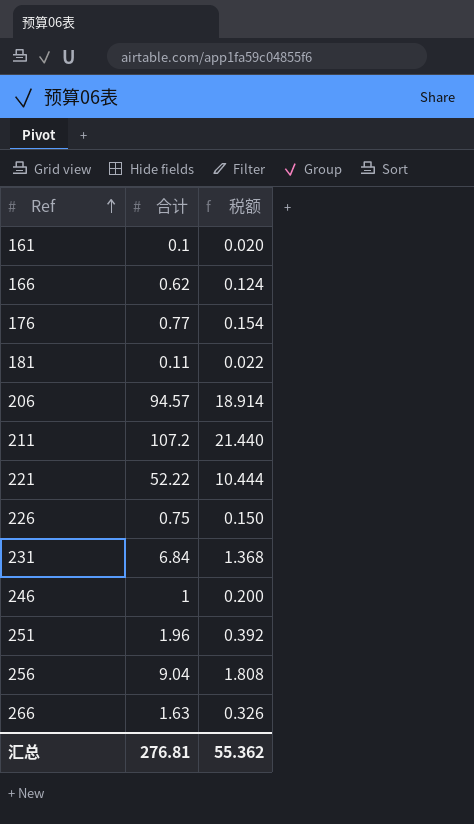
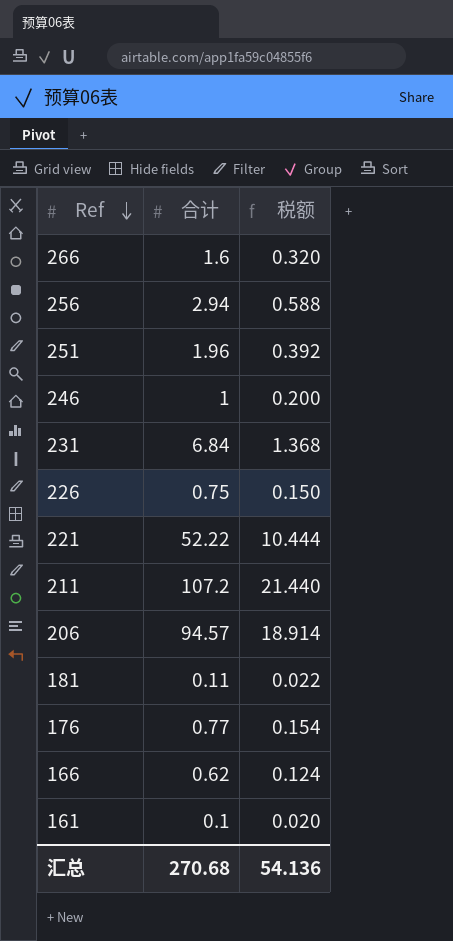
row order: Ref ascending -> Ref descending
266 | 合计: 1.63 -> 1.6
266 | 税额: 0.326 -> 0.320
256 | 合计: 9.04 -> 2.94
256 | 税额: 1.808 -> 0.588
汇总 | 合计: 276.81 -> 270.68
汇总 | 税额: 55.362 -> 54.136

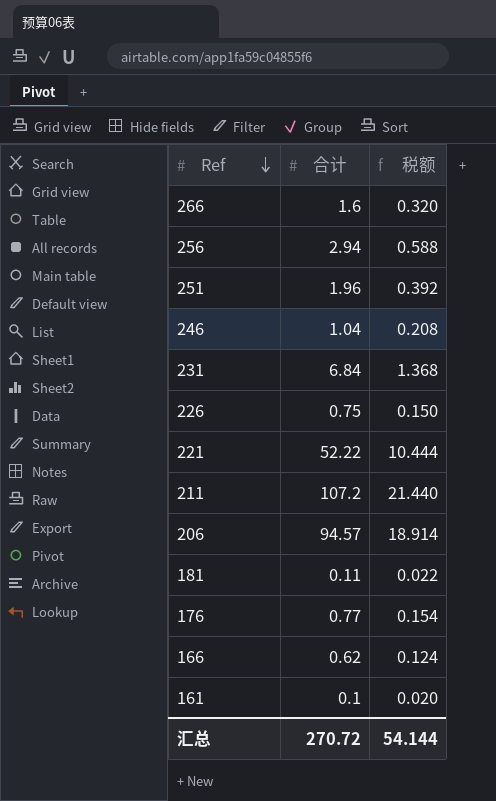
246 | 合计: 1 -> 1.04
246 | 税额: 0.200 -> 0.208
汇总 | 合计: 270.68 -> 270.72
汇总 | 税额: 54.136 -> 54.144

